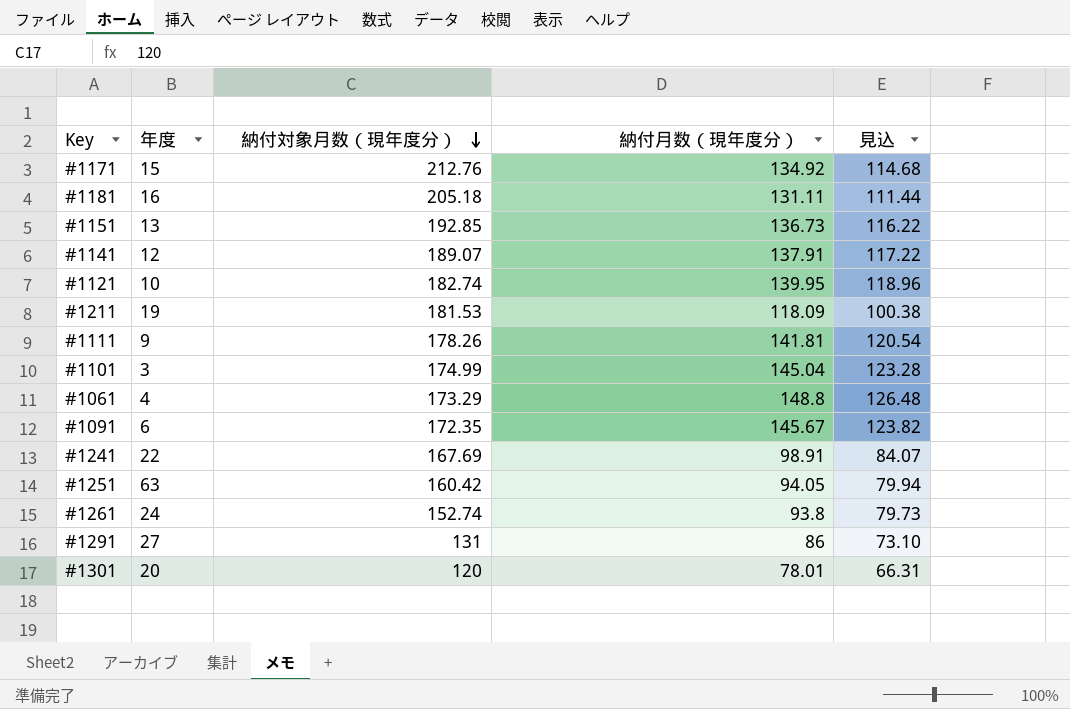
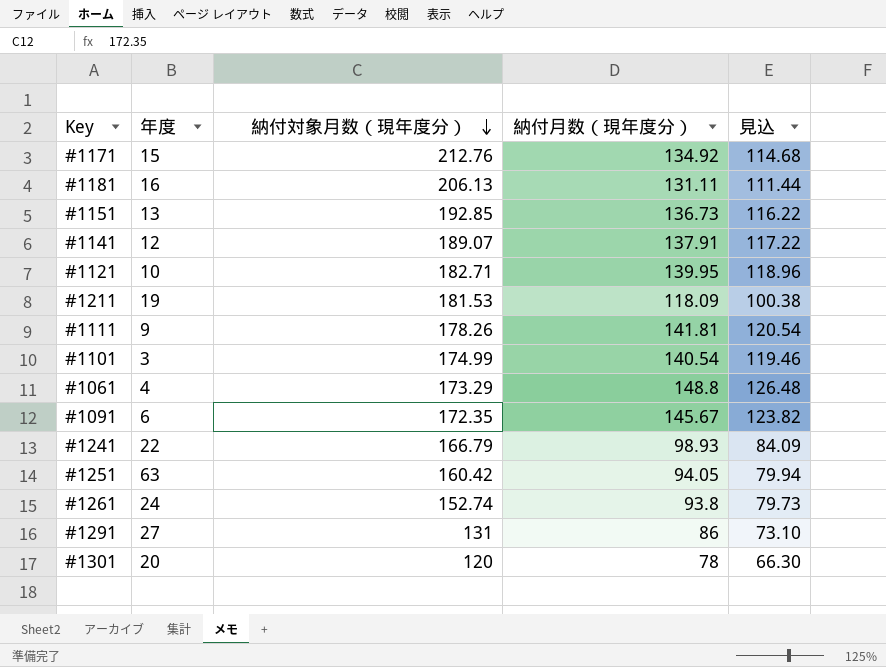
#1181 | 納付対象月数（現年度分）: 205.18 -> 206.13
#1121 | 納付対象月数（現年度分）: 182.74 -> 182.71
#1101 | 納付月数（現年度分）: 145.04 -> 140.54
#1101 | 見込: 123.28 -> 119.46
#1241 | 納付対象月数（現年度分）: 167.69 -> 166.79
#1241 | 納付月数（現年度分）: 98.91 -> 98.93
#1241 | 見込: 84.07 -> 84.09
#1301 | 納付月数（現年度分）: 78.01 -> 78
#1301 | 見込: 66.31 -> 66.30

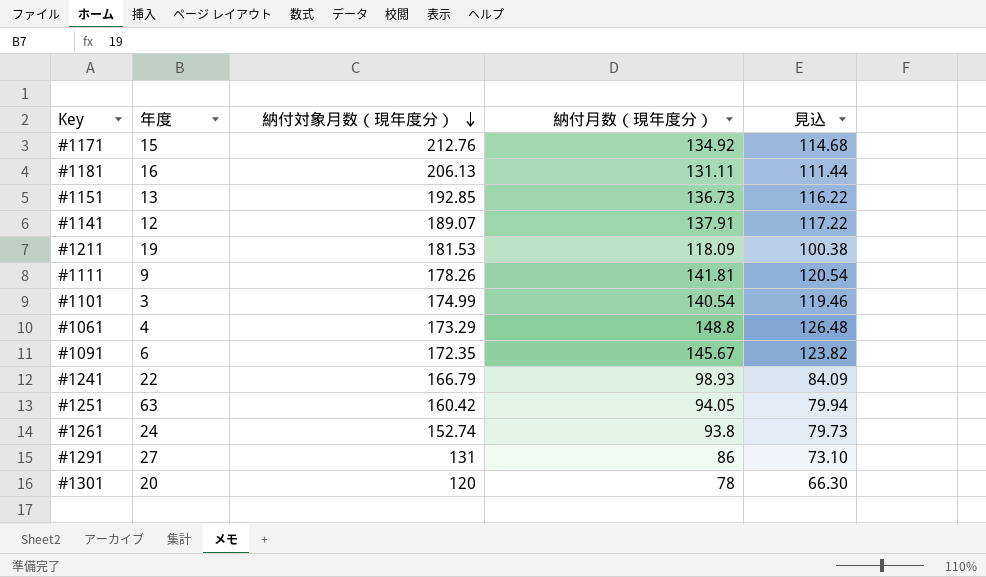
row #1121: 10 | 182.71 | 139.95 | 118.96 -> none

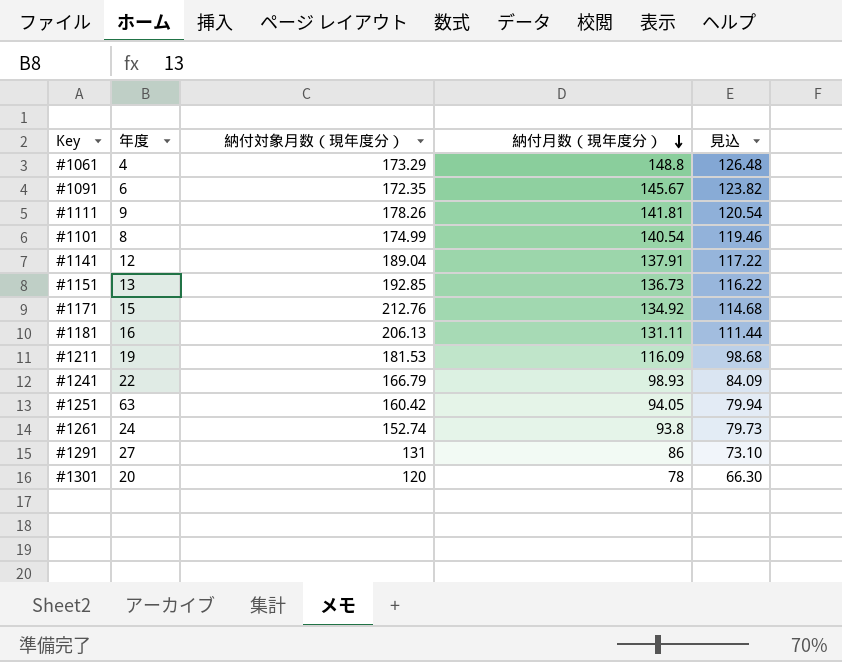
row order: 納付対象月数（現年度分） descending -> 納付月数（現年度分） descending
#1101 | 年度: 3 -> 8
#1141 | 納付対象月数（現年度分）: 189.07 -> 189.04
#1211 | 納付月数（現年度分）: 118.09 -> 116.09
#1211 | 見込: 100.38 -> 98.68

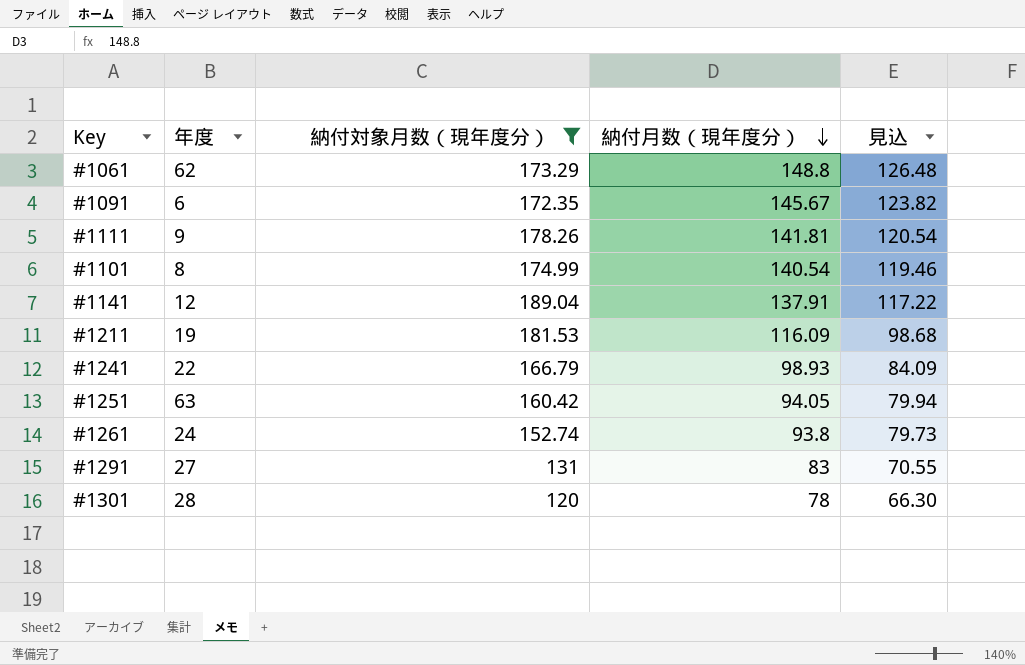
filter: none -> 納付対象月数（現年度分） <= 189.04
#1061 | 年度: 4 -> 62
#1291 | 納付月数（現年度分）: 86 -> 83
#1291 | 見込: 73.10 -> 70.55
#1301 | 年度: 20 -> 28

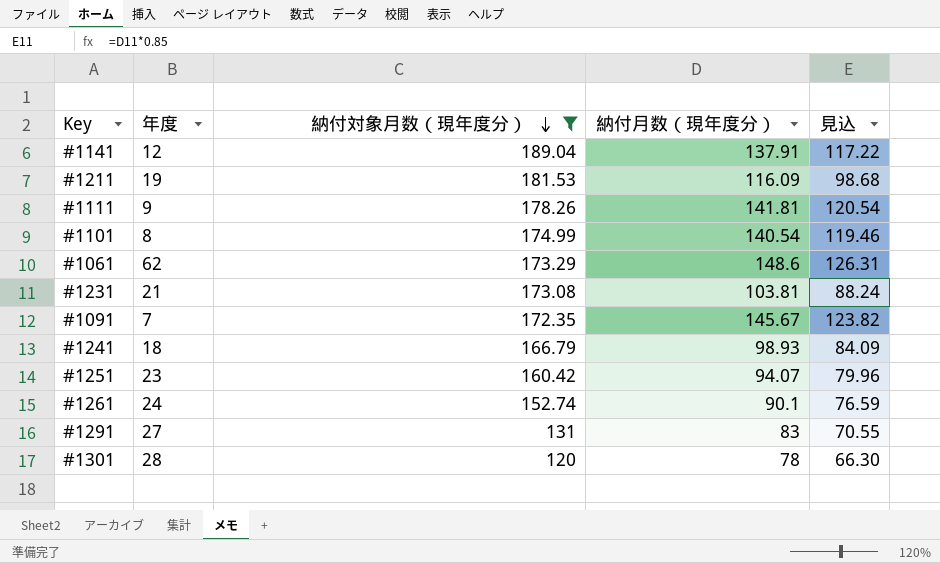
row order: 納付月数（現年度分） descending -> 納付対象月数（現年度分） descending
#1061 | 納付月数（現年度分）: 148.8 -> 148.6
#1061 | 見込: 126.48 -> 126.31
row #1231: none -> 21 | 173.08 | 103.81 | 88.24
#1091 | 年度: 6 -> 7
#1241 | 年度: 22 -> 18
#1251 | 年度: 63 -> 23
#1251 | 納付月数（現年度分）: 94.05 -> 94.07
#1251 | 見込: 79.94 -> 79.96
#1261 | 納付月数（現年度分）: 93.8 -> 90.1
#1261 | 見込: 79.73 -> 76.59

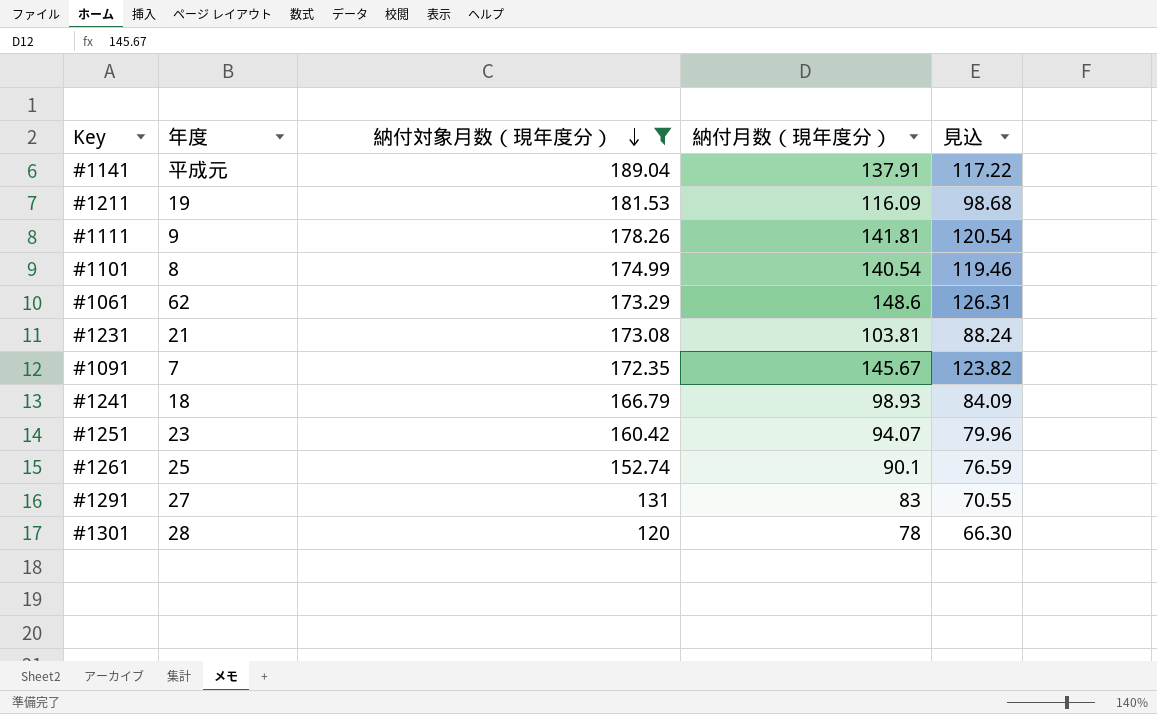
#1141 | 年度: 12 -> 平成元
#1261 | 年度: 24 -> 25

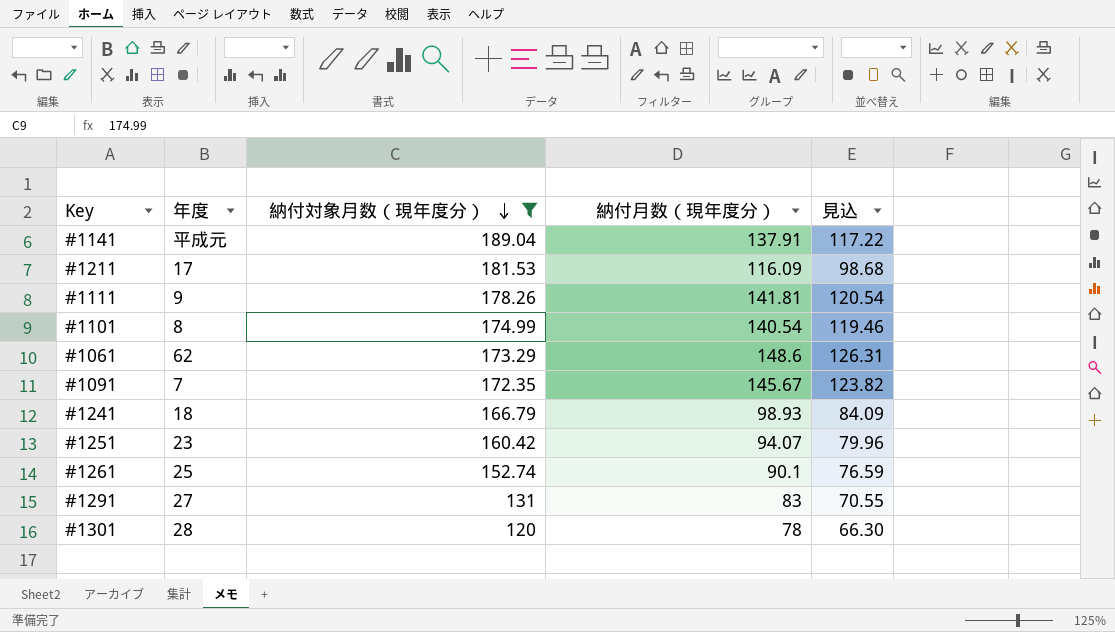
row #1231: 21 | 173.08 | 103.81 | 88.24 -> none
#1211 | 年度: 19 -> 17

